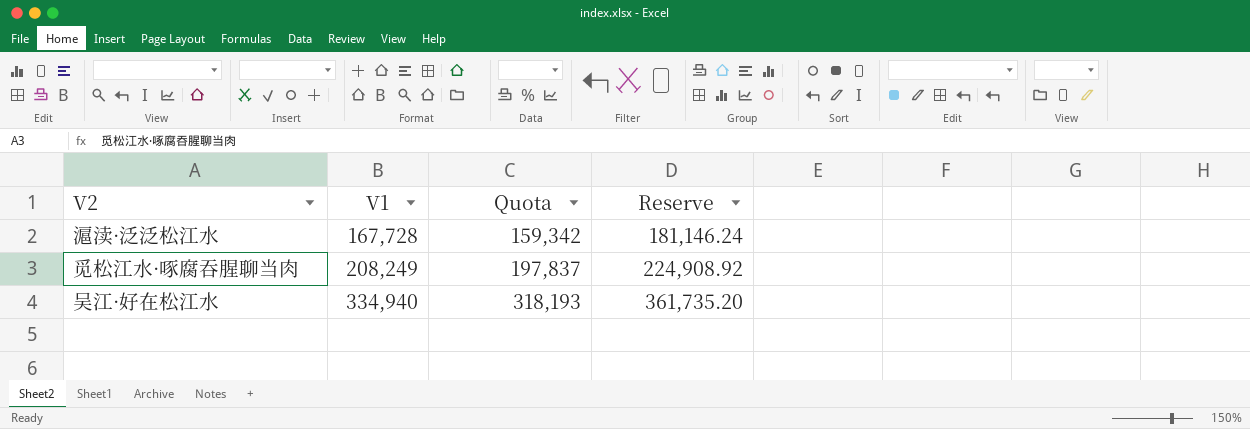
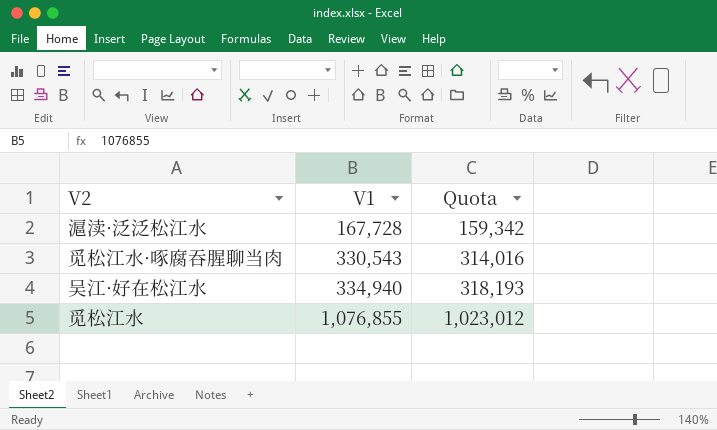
column Reserve | formula: [V1] * 1.08 -> none
觅松江水·啄腐吞腥聊当肉 | V1: 208,249 -> 330,543
觅松江水·啄腐吞腥聊当肉 | Quota: 197,837 -> 314,016
row 觅松江水: none -> 1,076,855 | 1,023,012

